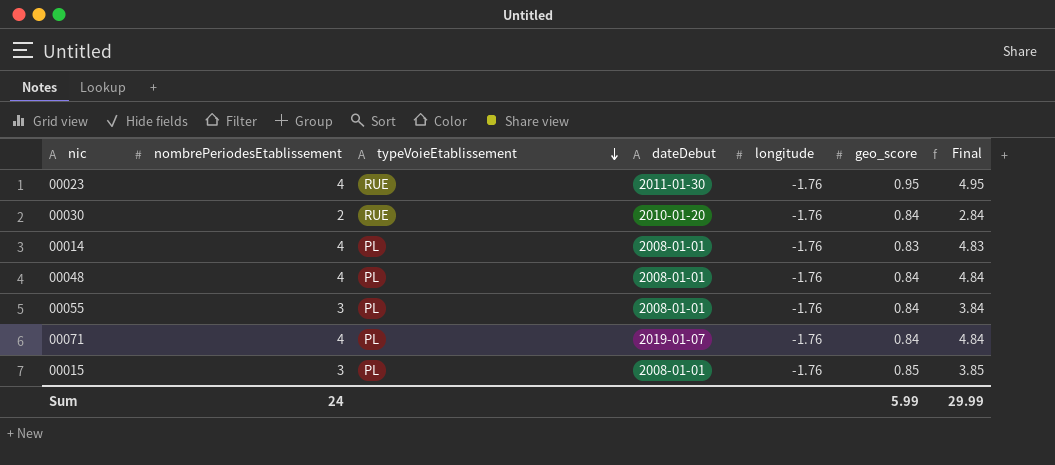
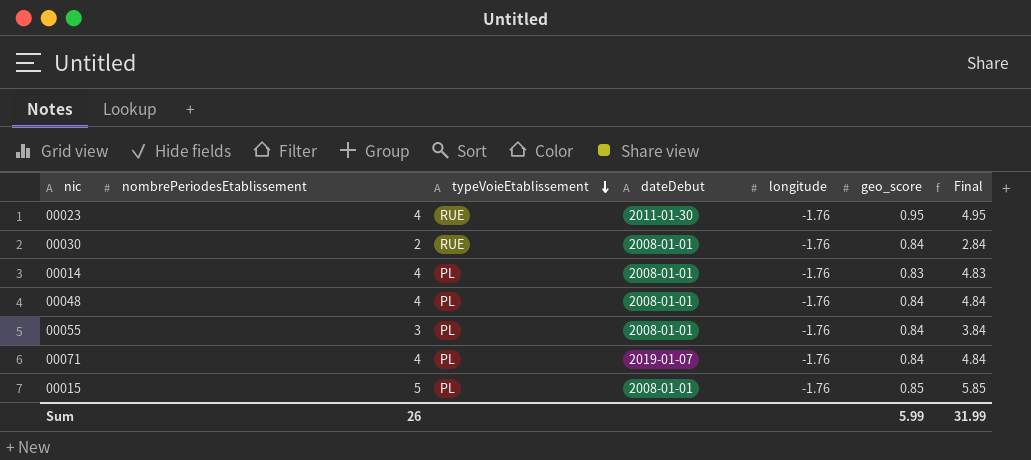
00030 | dateDebut: 2010-01-20 -> 2008-01-01
00015 | nombrePeriodesEtablissement: 3 -> 5
00015 | Final: 3.85 -> 5.85
Sum | nombrePeriodesEtablissement: 24 -> 26
Sum | Final: 29.99 -> 31.99

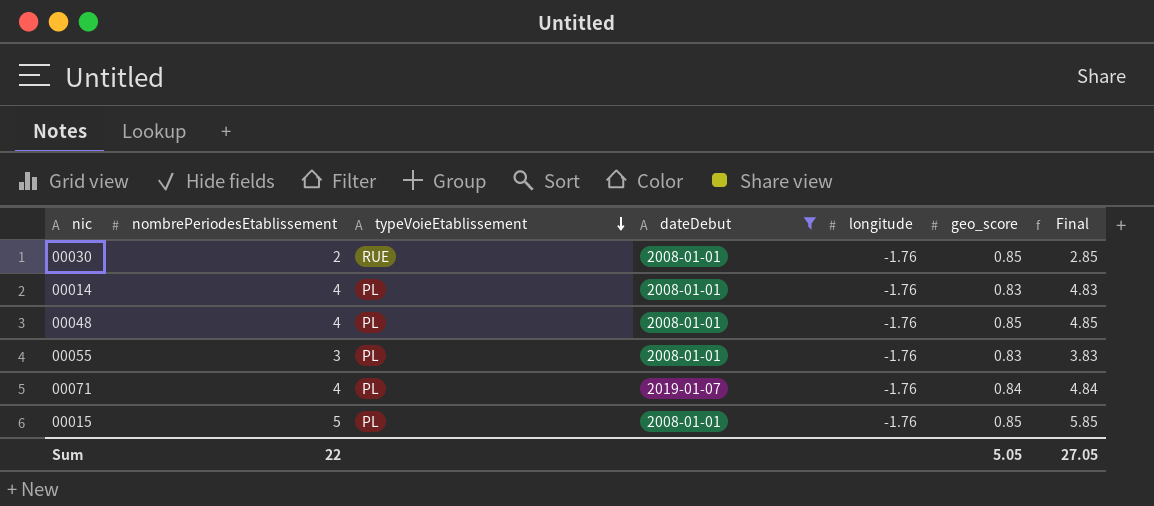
filter: none -> dateDebut != 2011-01-30
00030 | geo_score: 0.84 -> 0.85
00030 | Final: 2.84 -> 2.85
00048 | geo_score: 0.84 -> 0.85
00048 | Final: 4.84 -> 4.85
00055 | geo_score: 0.84 -> 0.83
00055 | Final: 3.84 -> 3.83
Sum | nombrePeriodesEtablissement: 26 -> 22
Sum | geo_score: 5.99 -> 5.05
Sum | Final: 31.99 -> 27.05

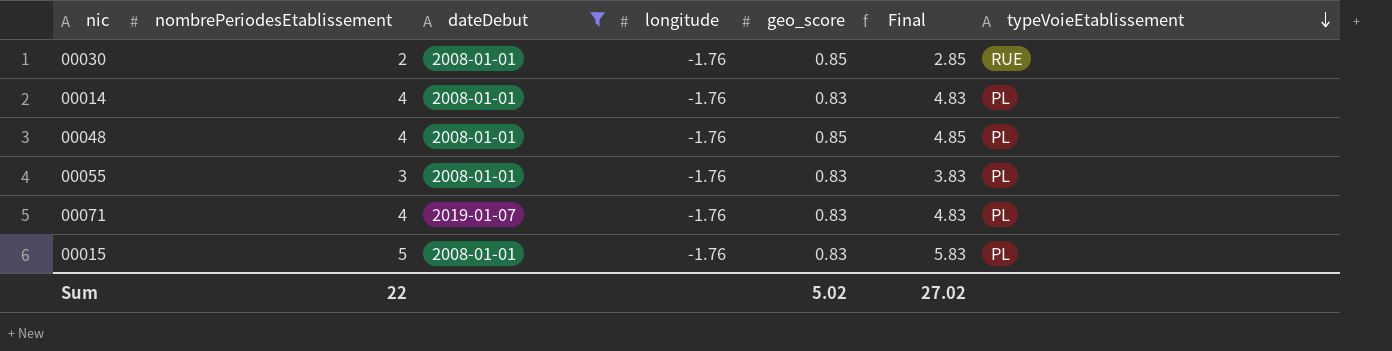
column typeVoieEtablissement | position: 3 -> 7
00071 | geo_score: 0.84 -> 0.83
00071 | Final: 4.84 -> 4.83
00015 | geo_score: 0.85 -> 0.83
00015 | Final: 5.85 -> 5.83
Sum | geo_score: 5.05 -> 5.02
Sum | Final: 27.05 -> 27.02

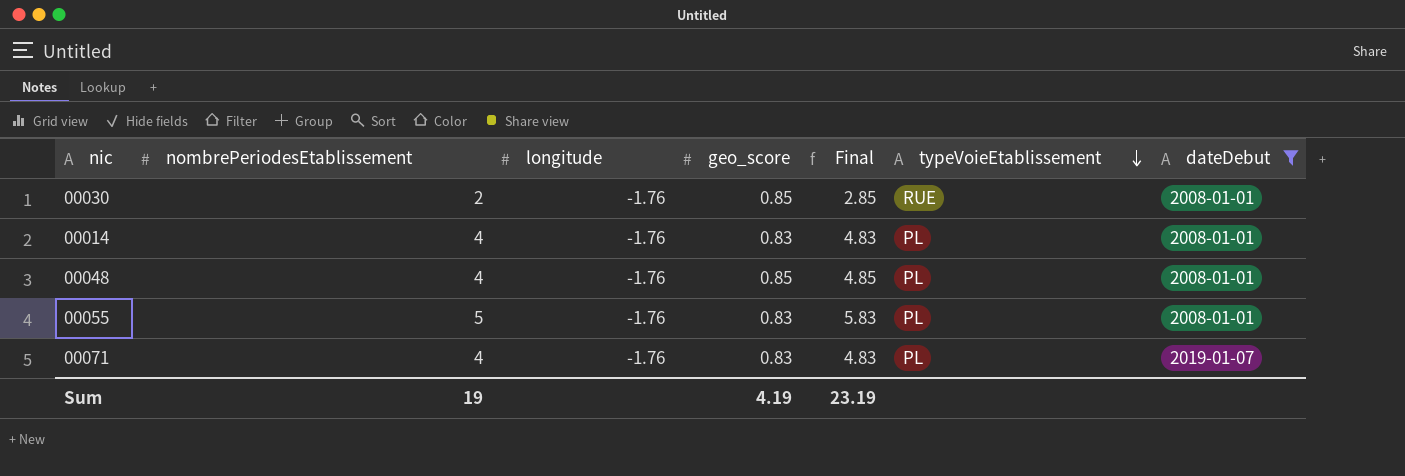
column dateDebut | position: 3 -> 7
row 00015: 5 | 2008-01-01 | -1.76 | 0.83 | 5.83 | PL -> none
00055 | nombrePeriodesEtablissement: 3 -> 5
00055 | Final: 3.83 -> 5.83
Sum | nombrePeriodesEtablissement: 22 -> 19
Sum | geo_score: 5.02 -> 4.19
Sum | Final: 27.02 -> 23.19

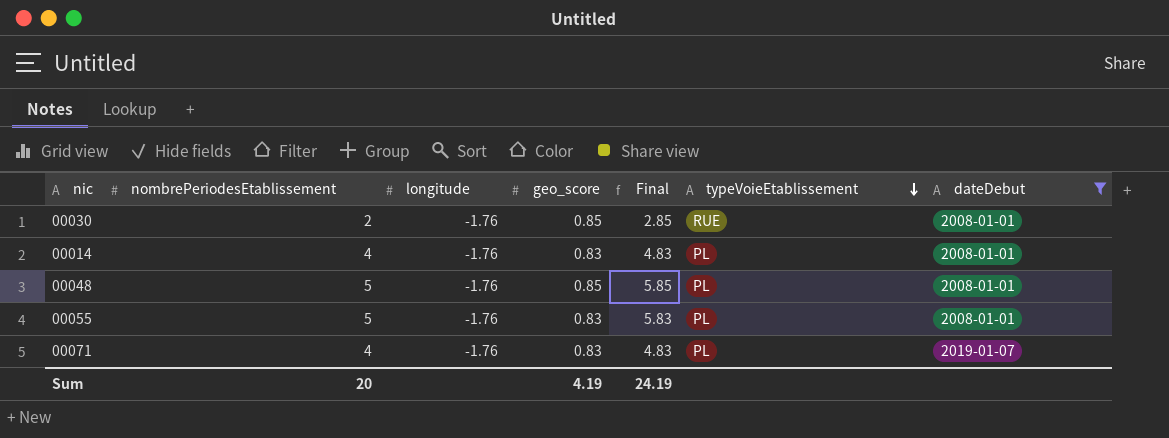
00048 | nombrePeriodesEtablissement: 4 -> 5
00048 | Final: 4.85 -> 5.85
Sum | nombrePeriodesEtablissement: 19 -> 20
Sum | Final: 23.19 -> 24.19

